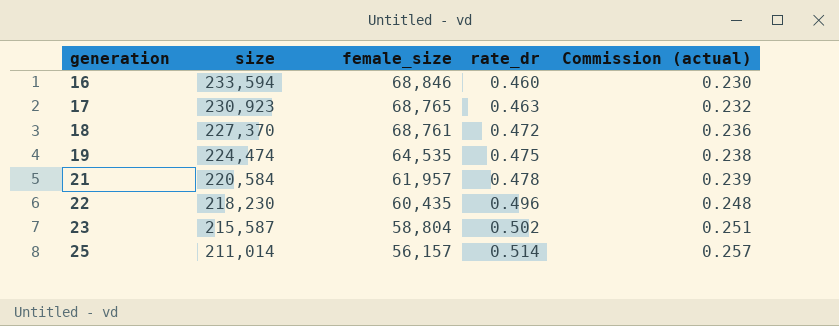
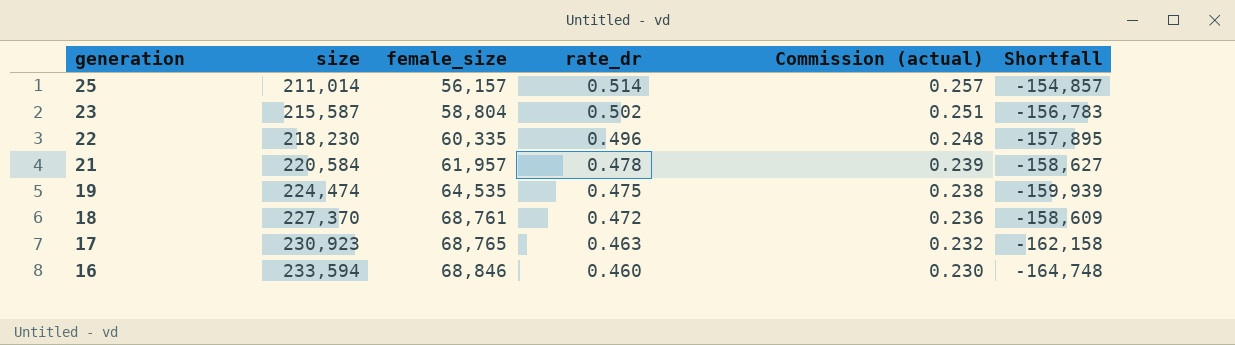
row order: generation ascending -> generation descending
column Shortfall | formula: none -> [female_size] - [size]
22 | female_size: 60,435 -> 60,335

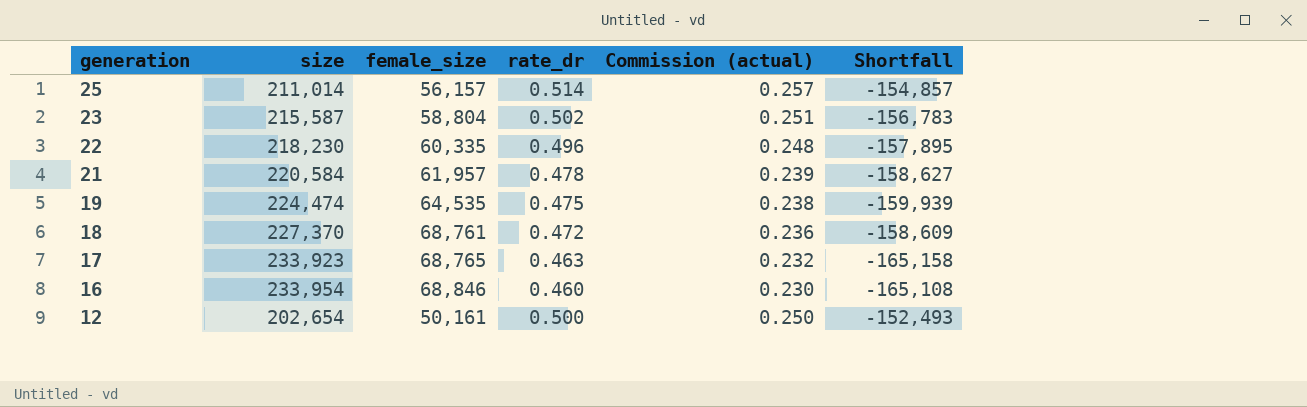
17 | size: 230,923 -> 233,923
17 | Shortfall: -162,158 -> -165,158
16 | size: 233,594 -> 233,954
16 | Shortfall: -164,748 -> -165,108
row 12: none -> 202,654 | 50,161 | 0.500 | 0.250 | -152,493

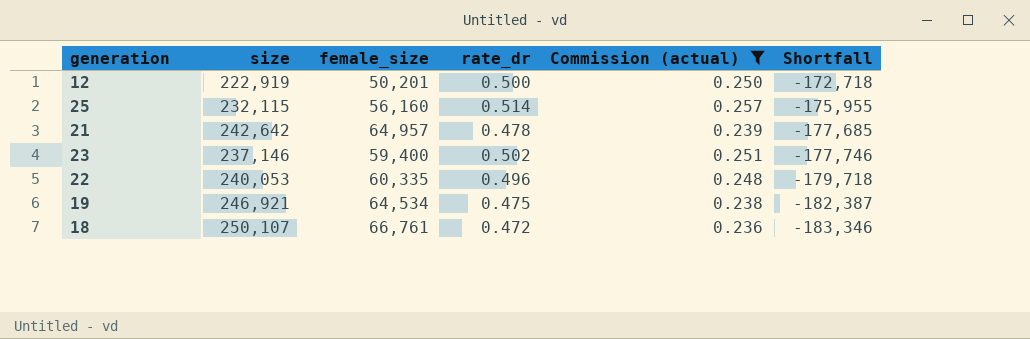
filter: none -> Commission (actual) >= 0.236
row order: generation descending -> Shortfall descending
12 | size: 202,654 -> 222,919
12 | female_size: 50,161 -> 50,201
12 | Shortfall: -152,493 -> -172,718
25 | size: 211,014 -> 232,115
25 | female_size: 56,157 -> 56,160
25 | Shortfall: -154,857 -> -175,955
21 | size: 220,584 -> 242,642
21 | female_size: 61,957 -> 64,957
21 | Shortfall: -158,627 -> -177,685
23 | size: 215,587 -> 237,146
23 | female_size: 58,804 -> 59,400
23 | Shortfall: -156,783 -> -177,746
22 | size: 218,230 -> 240,053
22 | Shortfall: -157,895 -> -179,718
19 | size: 224,474 -> 246,921
19 | female_size: 64,535 -> 64,534
19 | Shortfall: -159,939 -> -182,387
18 | size: 227,370 -> 250,107
18 | female_size: 68,761 -> 66,761
18 | Shortfall: -158,609 -> -183,346

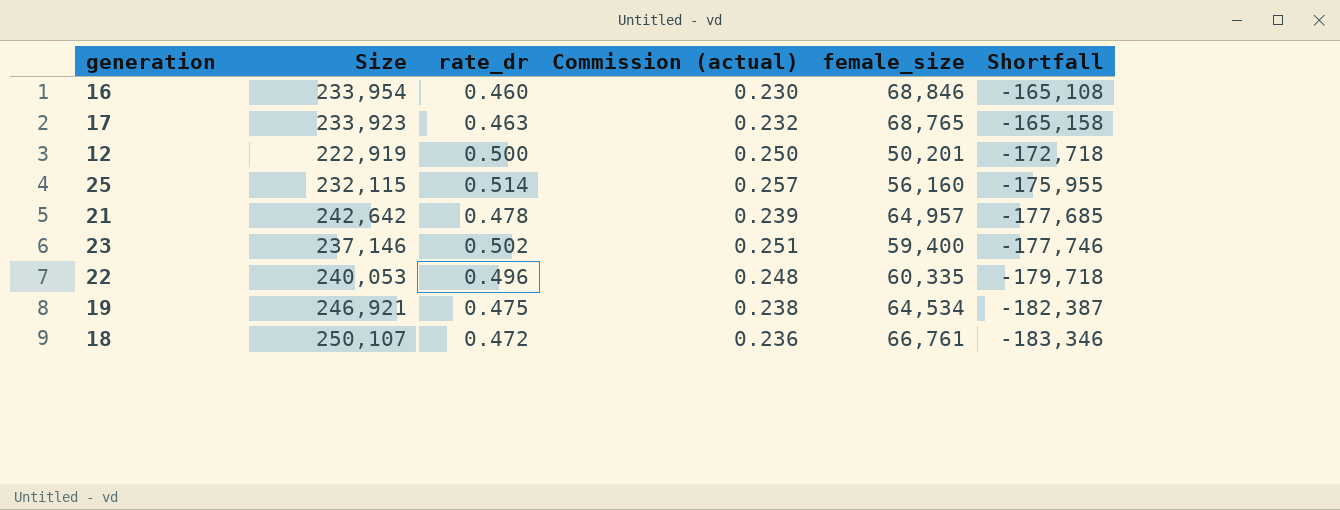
filter: Commission (actual) >= 0.236 -> none
column name: size -> Size
column female_size | position: 3 -> 5

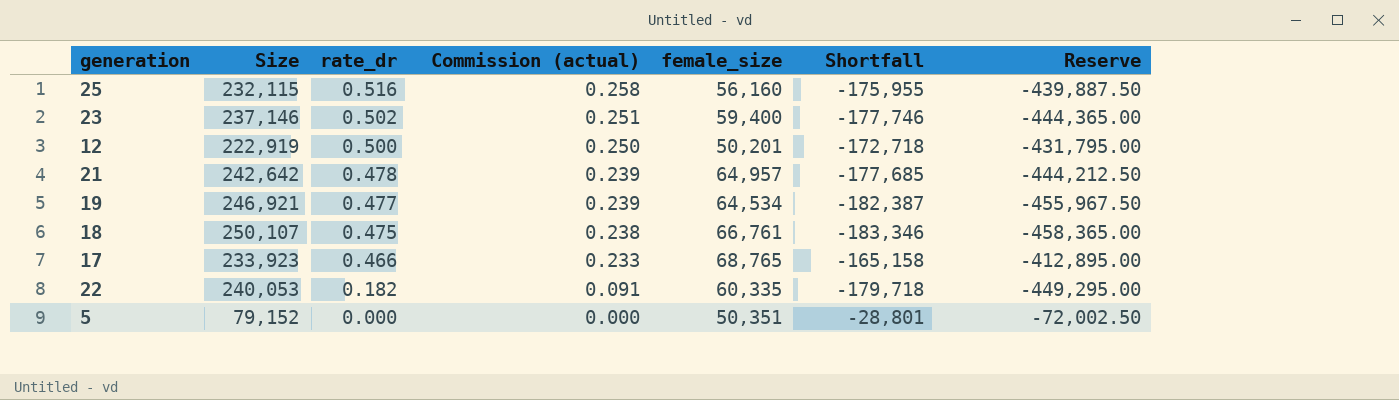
row order: Shortfall descending -> rate_dr descending
column Reserve | formula: none -> [Shortfall] * 2.5
row 16: 233,954 | 0.460 | 0.230 | 68,846 | -165,108 -> none
25 | rate_dr: 0.514 -> 0.516
25 | Commission (actual): 0.257 -> 0.258
19 | rate_dr: 0.475 -> 0.477
19 | Commission (actual): 0.238 -> 0.239
18 | rate_dr: 0.472 -> 0.475
18 | Commission (actual): 0.236 -> 0.238
17 | rate_dr: 0.463 -> 0.466
17 | Commission (actual): 0.232 -> 0.233
22 | rate_dr: 0.496 -> 0.182
22 | Commission (actual): 0.248 -> 0.091
row 5: none -> 79,152 | 0.000 | 0.000 | 50,351 | -28,801 | -72,002.50

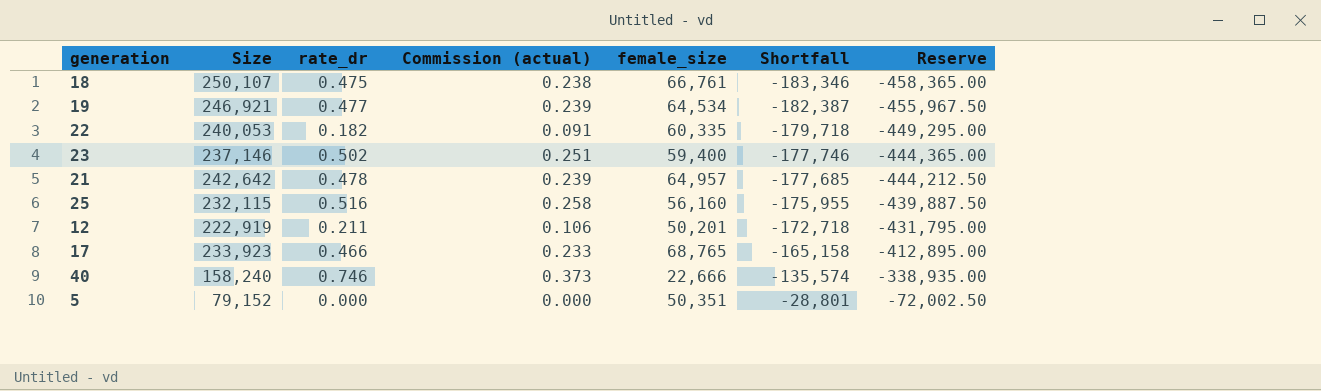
row order: rate_dr descending -> Shortfall ascending
12 | rate_dr: 0.500 -> 0.211
12 | Commission (actual): 0.250 -> 0.106
row 40: none -> 158,240 | 0.746 | 0.373 | 22,666 | -135,574 | -338,935.00

